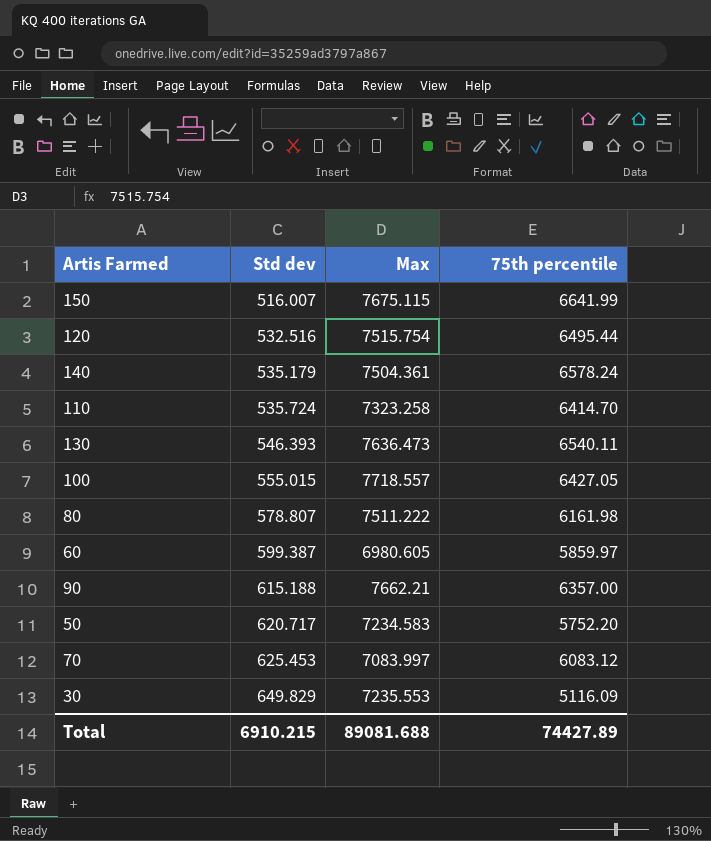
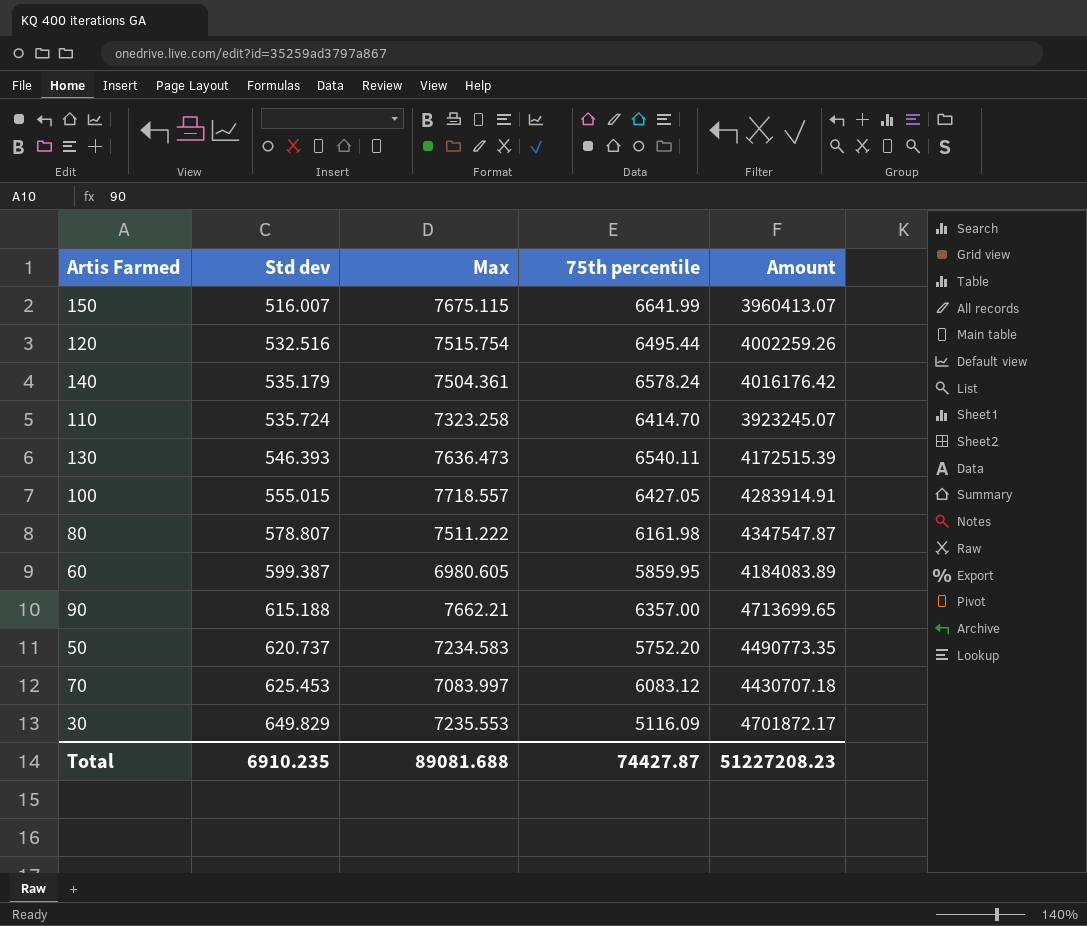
column Amount | formula: none -> [Std dev] * [Max]
60 | 75th percentile: 5859.97 -> 5859.95
50 | Std dev: 620.717 -> 620.737
Total | Std dev: 6910.215 -> 6910.235
Total | 75th percentile: 74427.89 -> 74427.87

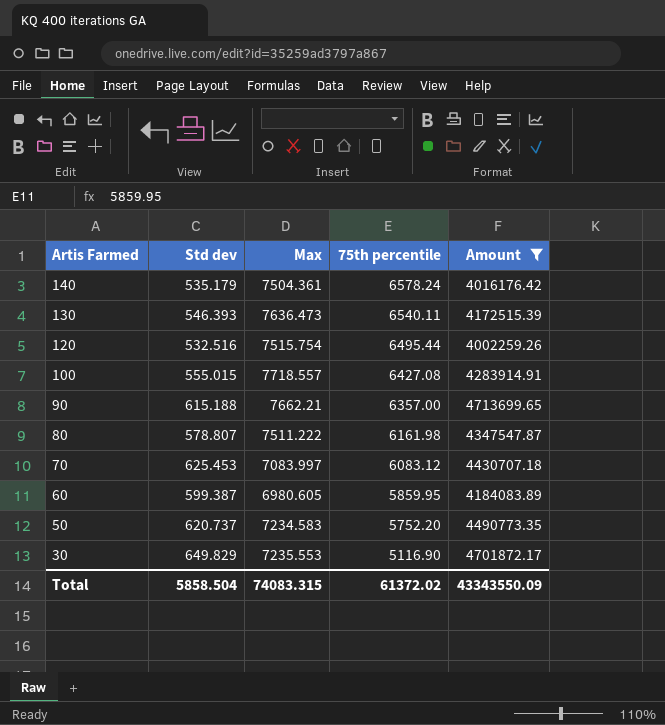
filter: none -> Amount >= 4002259.26
row order: Std dev ascending -> Artis Farmed descending
100 | 75th percentile: 6427.05 -> 6427.08
30 | 75th percentile: 5116.09 -> 5116.90
Total | Std dev: 6910.235 -> 5858.504
Total | Max: 89081.688 -> 74083.315
Total | 75th percentile: 74427.87 -> 61372.02
Total | Amount: 51227208.23 -> 43343550.09

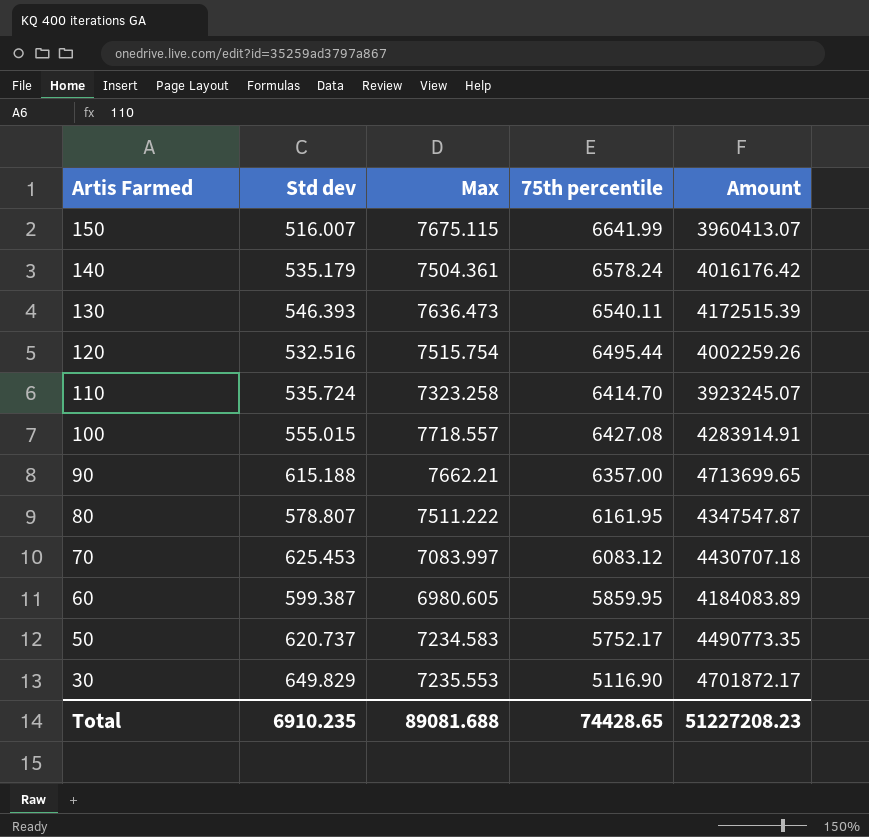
filter: Amount >= 4002259.26 -> none
80 | 75th percentile: 6161.98 -> 6161.95
50 | 75th percentile: 5752.20 -> 5752.17
Total | Std dev: 5858.504 -> 6910.235
Total | Max: 74083.315 -> 89081.688
Total | 75th percentile: 61372.02 -> 74428.65
Total | Amount: 43343550.09 -> 51227208.23

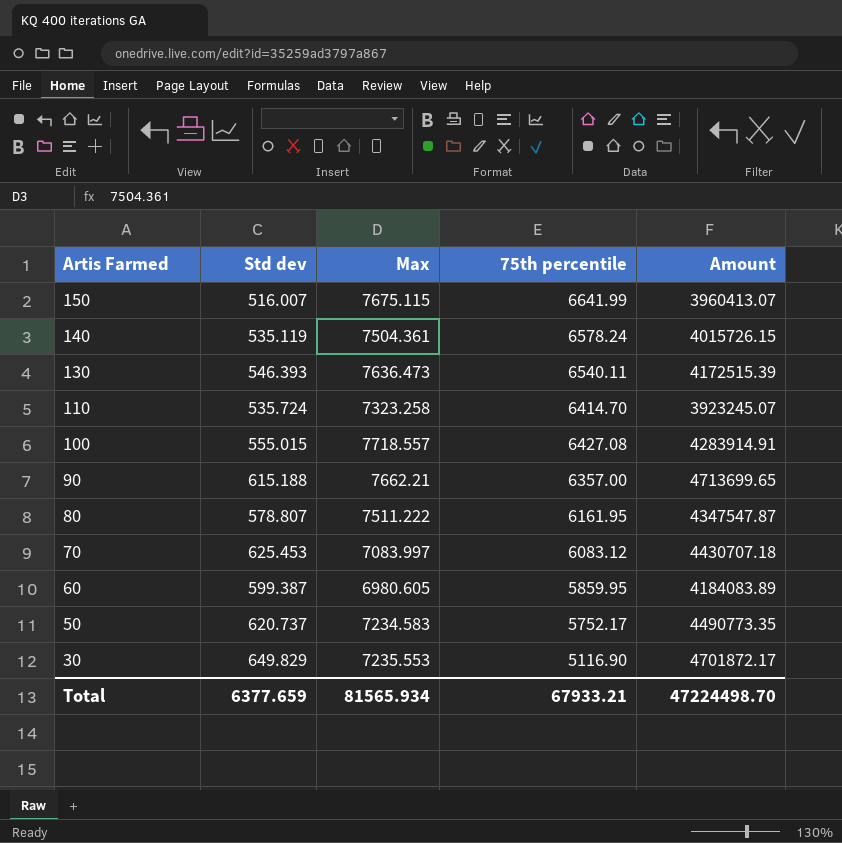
row 120: 532.516 | 7515.754 | 6495.44 | 4002259.26 -> none
140 | Std dev: 535.179 -> 535.119
140 | Amount: 4016176.42 -> 4015726.15
Total | Std dev: 6910.235 -> 6377.659
Total | Max: 89081.688 -> 81565.934
Total | 75th percentile: 74428.65 -> 67933.21
Total | Amount: 51227208.23 -> 47224498.70

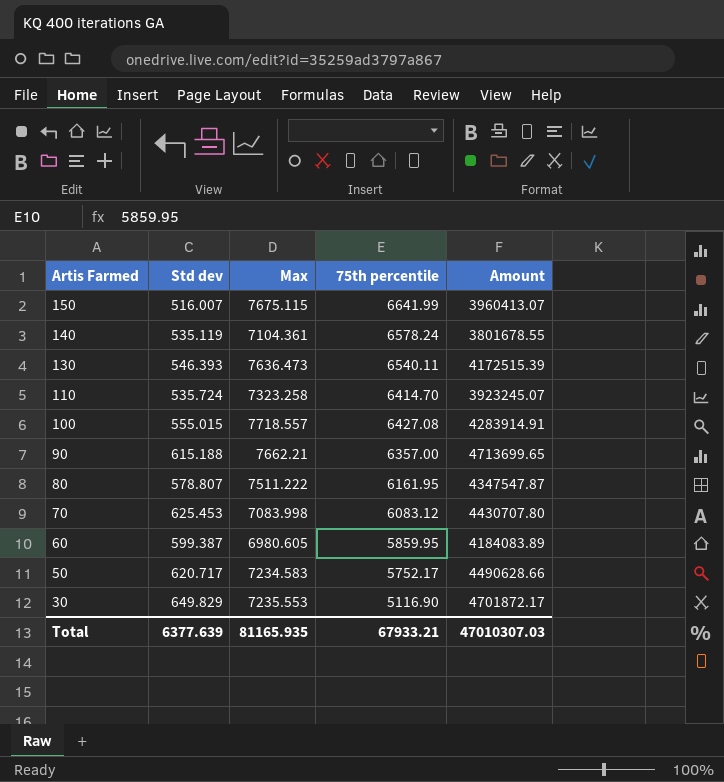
140 | Max: 7504.361 -> 7104.361
140 | Amount: 4015726.15 -> 3801678.55
70 | Max: 7083.997 -> 7083.998
70 | Amount: 4430707.18 -> 4430707.80
50 | Std dev: 620.737 -> 620.717
50 | Amount: 4490773.35 -> 4490628.66
Total | Std dev: 6377.659 -> 6377.639
Total | Max: 81565.934 -> 81165.935
Total | Amount: 47224498.70 -> 47010307.03

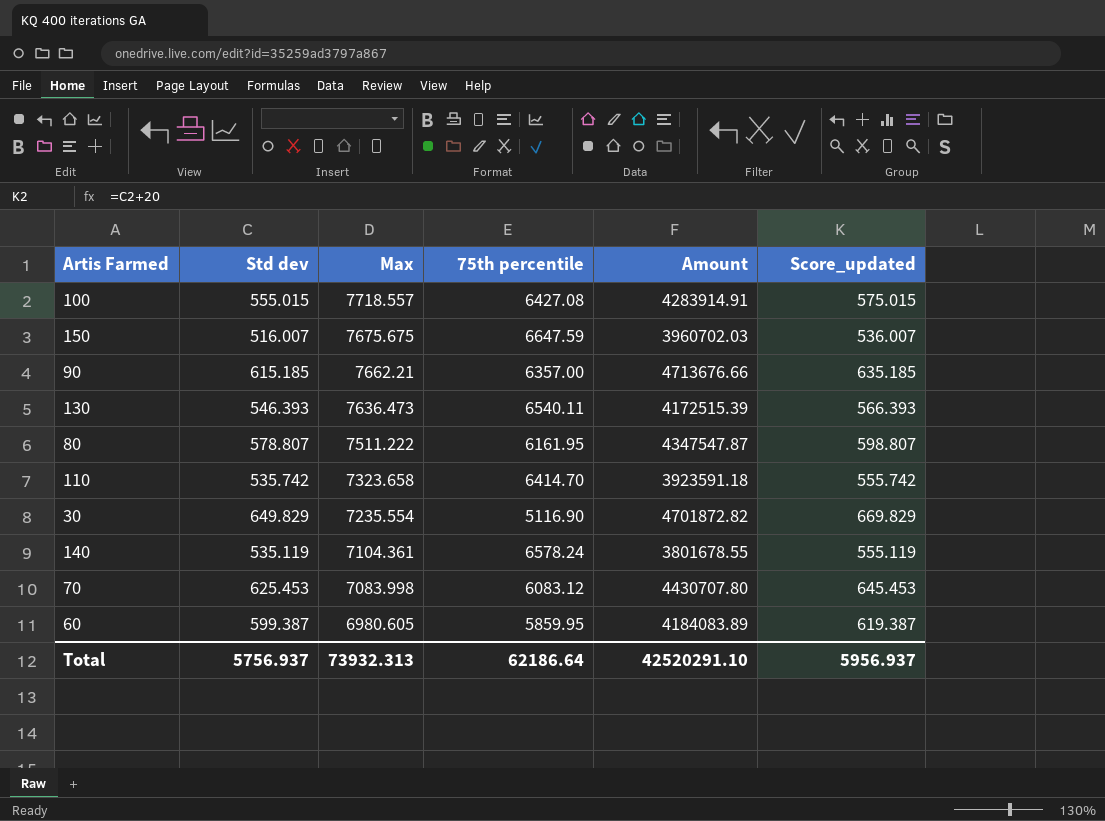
row order: Artis Farmed descending -> Max descending
column Score_updated | formula: none -> [Std dev] + 20
row 50: 620.717 | 7234.583 | 5752.17 | 4490628.66 -> none
150 | Max: 7675.115 -> 7675.675
150 | 75th percentile: 6641.99 -> 6647.59
150 | Amount: 3960413.07 -> 3960702.03
90 | Std dev: 615.188 -> 615.185
90 | Amount: 4713699.65 -> 4713676.66
110 | Std dev: 535.724 -> 535.742
110 | Max: 7323.258 -> 7323.658
110 | Amount: 3923245.07 -> 3923591.18
30 | Max: 7235.553 -> 7235.554
30 | Amount: 4701872.17 -> 4701872.82
Total | Std dev: 6377.639 -> 5756.937
Total | Max: 81165.935 -> 73932.313
Total | 75th percentile: 67933.21 -> 62186.64
Total | Amount: 47010307.03 -> 42520291.10

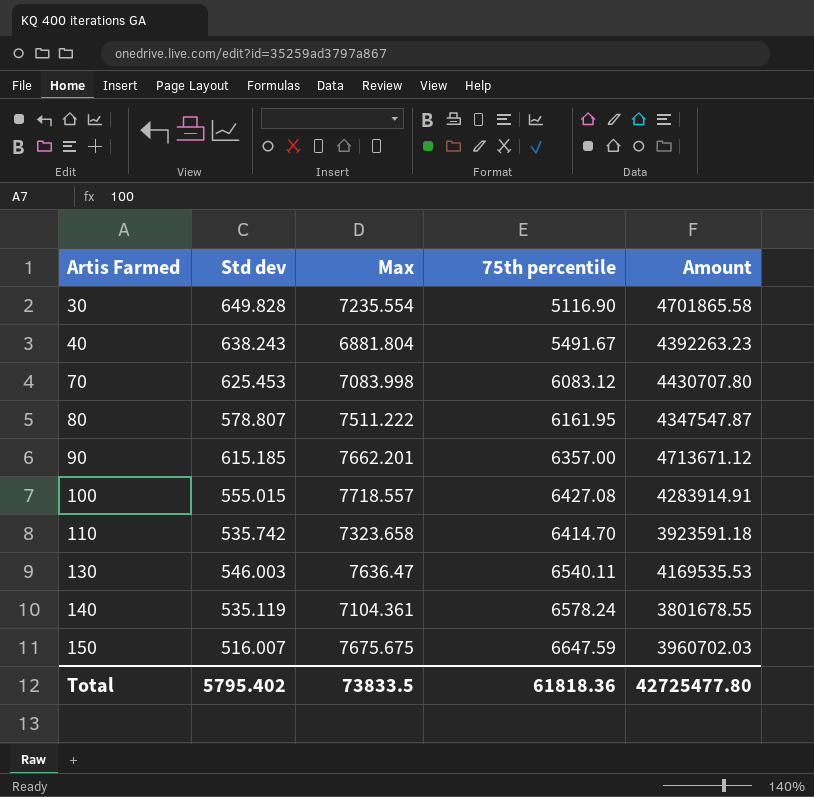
row order: Max descending -> Artis Farmed ascending
column Score_updated | formula: [Std dev] + 20 -> none
row 60: 599.387 | 6980.605 | 5859.95 | 4184083.89 | 619.387 -> none
30 | Std dev: 649.829 -> 649.828
30 | Amount: 4701872.82 -> 4701865.58
row 40: none -> 638.243 | 6881.804 | 5491.67 | 4392263.23
90 | Max: 7662.21 -> 7662.201
90 | Amount: 4713676.66 -> 4713671.12
130 | Std dev: 546.393 -> 546.003
130 | Max: 7636.473 -> 7636.47
130 | Amount: 4172515.39 -> 4169535.53
Total | Std dev: 5756.937 -> 5795.402
Total | Max: 73932.313 -> 73833.5
Total | 75th percentile: 62186.64 -> 61818.36
Total | Amount: 42520291.10 -> 42725477.80

